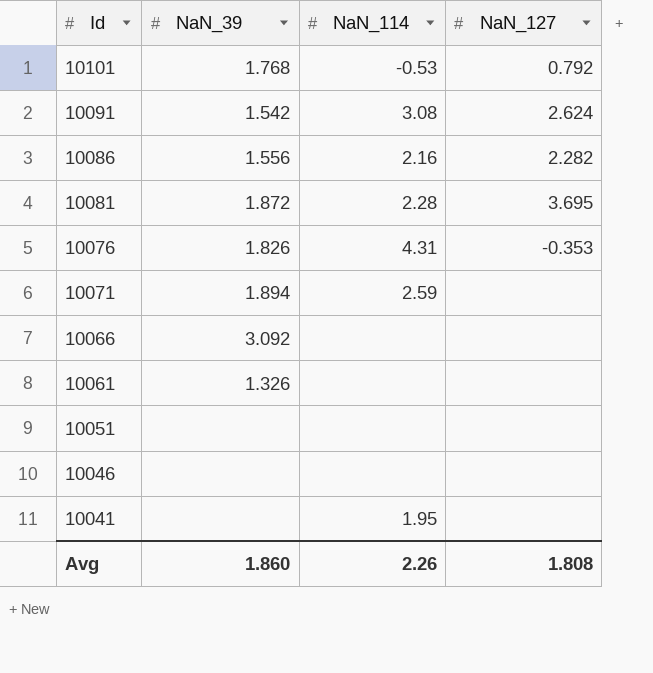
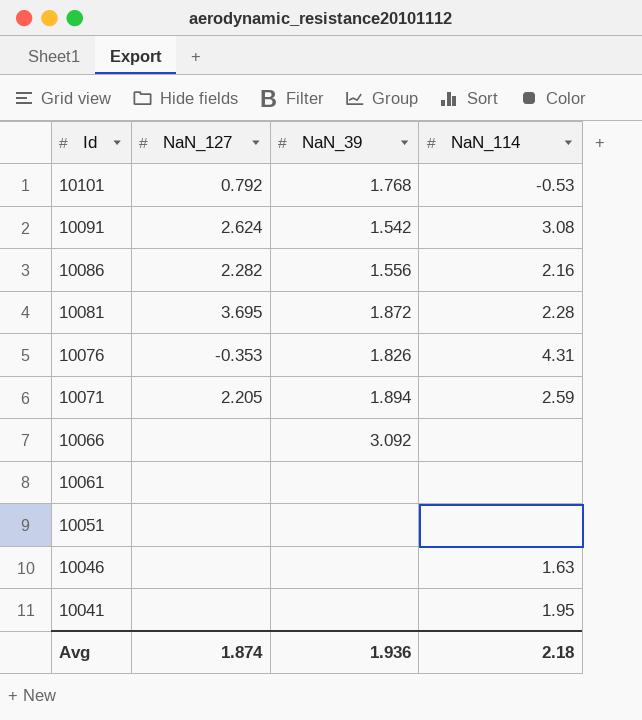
column NaN_127 | position: 4 -> 2
10071 | NaN_127: none -> 2.205
10061 | NaN_39: 1.326 -> none
10046 | NaN_114: none -> 1.63
Avg | NaN_127: 1.808 -> 1.874
Avg | NaN_39: 1.860 -> 1.936
Avg | NaN_114: 2.26 -> 2.18

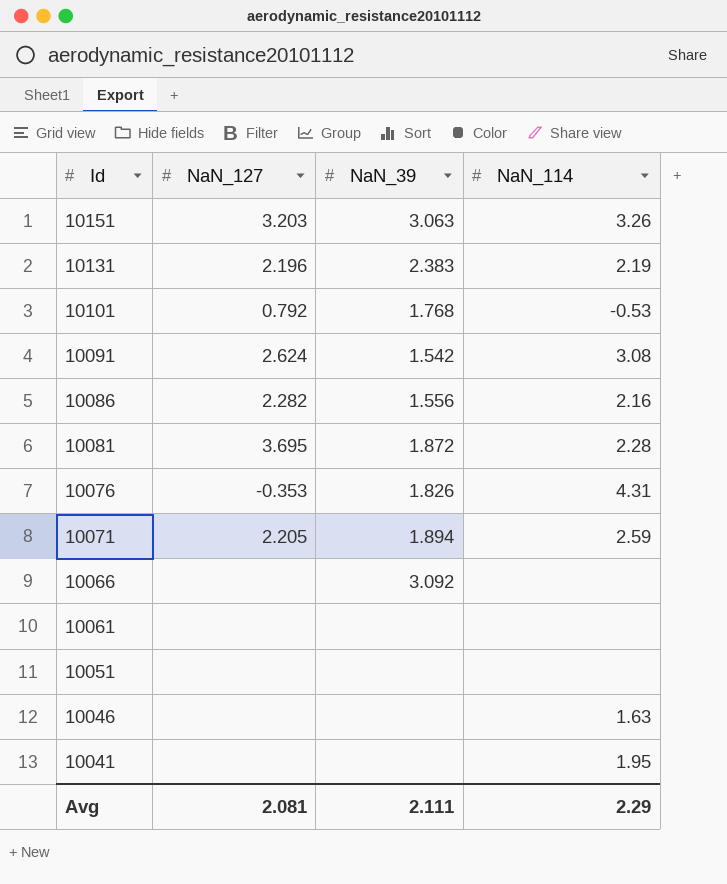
row 10151: none -> 3.203 | 3.063 | 3.26
row 10131: none -> 2.196 | 2.383 | 2.19
Avg | NaN_127: 1.874 -> 2.081
Avg | NaN_39: 1.936 -> 2.111
Avg | NaN_114: 2.18 -> 2.29

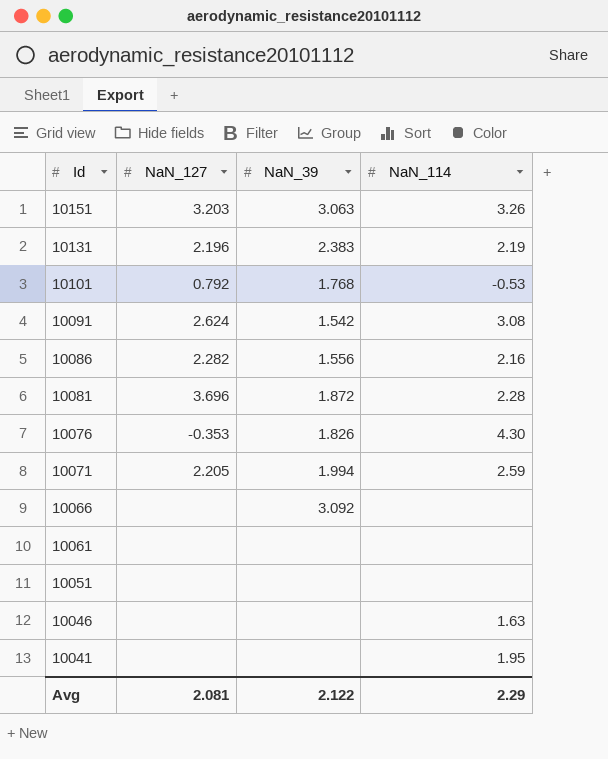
10081 | NaN_127: 3.695 -> 3.696
10076 | NaN_114: 4.31 -> 4.30
10071 | NaN_39: 1.894 -> 1.994
Avg | NaN_39: 2.111 -> 2.122

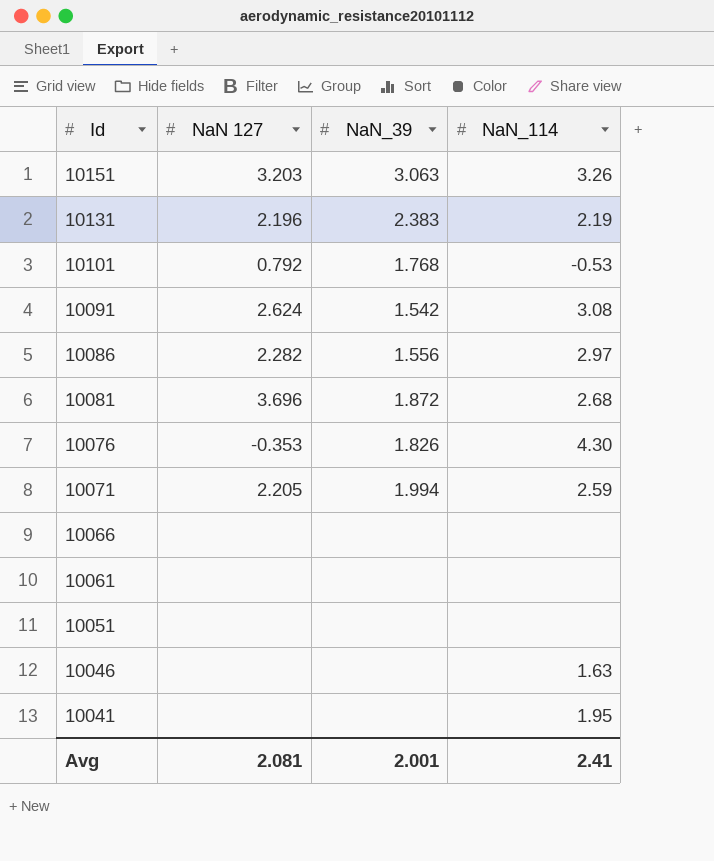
column name: NaN_127 -> NaN 127
10086 | NaN_114: 2.16 -> 2.97
10081 | NaN_114: 2.28 -> 2.68
10066 | NaN_39: 3.092 -> none
Avg | NaN_39: 2.122 -> 2.001
Avg | NaN_114: 2.29 -> 2.41

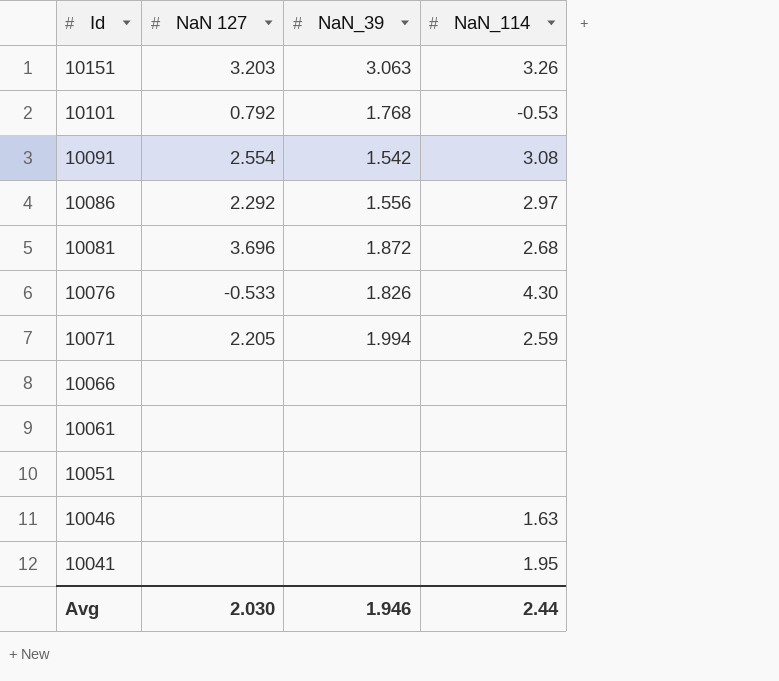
row 10131: 2.196 | 2.383 | 2.19 -> none
10091 | NaN 127: 2.624 -> 2.554
10086 | NaN 127: 2.282 -> 2.292
10076 | NaN 127: -0.353 -> -0.533
Avg | NaN 127: 2.081 -> 2.030
Avg | NaN_39: 2.001 -> 1.946
Avg | NaN_114: 2.41 -> 2.44

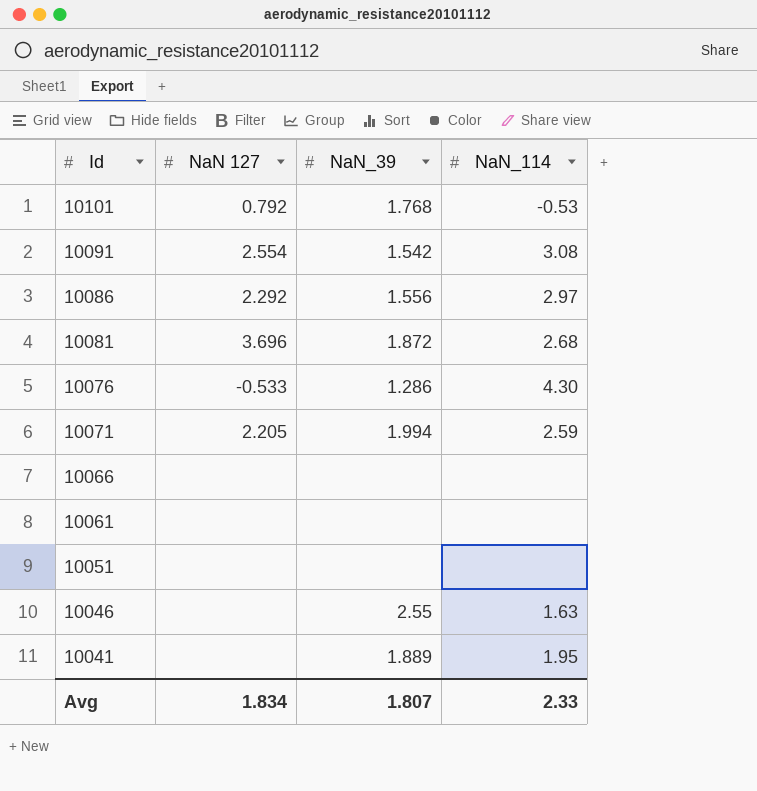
row 10151: 3.203 | 3.063 | 3.26 -> none
10076 | NaN_39: 1.826 -> 1.286
10046 | NaN_39: none -> 2.55
10041 | NaN_39: none -> 1.889
Avg | NaN 127: 2.030 -> 1.834
Avg | NaN_39: 1.946 -> 1.807
Avg | NaN_114: 2.44 -> 2.33

